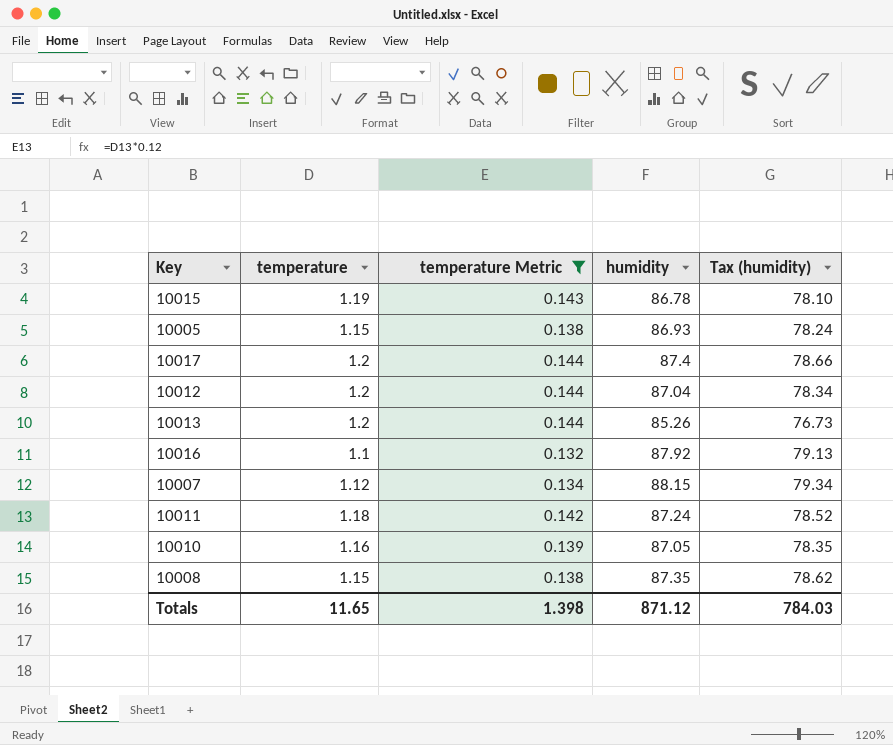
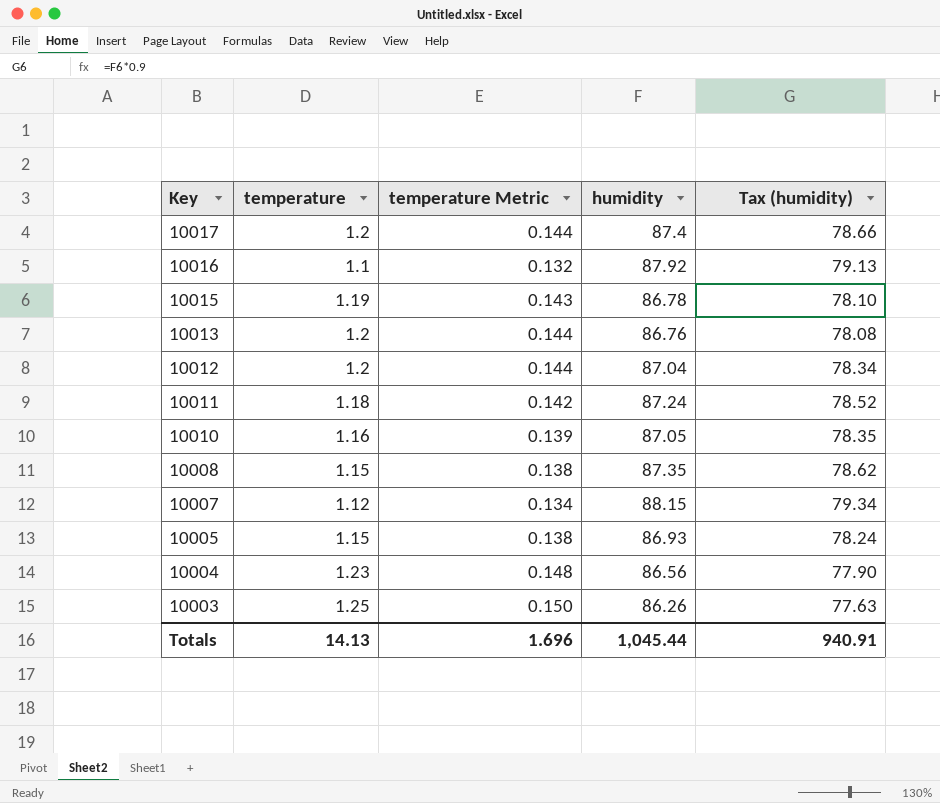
filter: temperature Metric <= 0.144 -> none
row order: none -> Key descending
10013 | humidity: 85.26 -> 86.76
10013 | Tax (humidity): 76.73 -> 78.08
Totals | temperature: 11.65 -> 14.13
Totals | temperature Metric: 1.398 -> 1.696
Totals | humidity: 871.12 -> 1,045.44
Totals | Tax (humidity): 784.03 -> 940.91

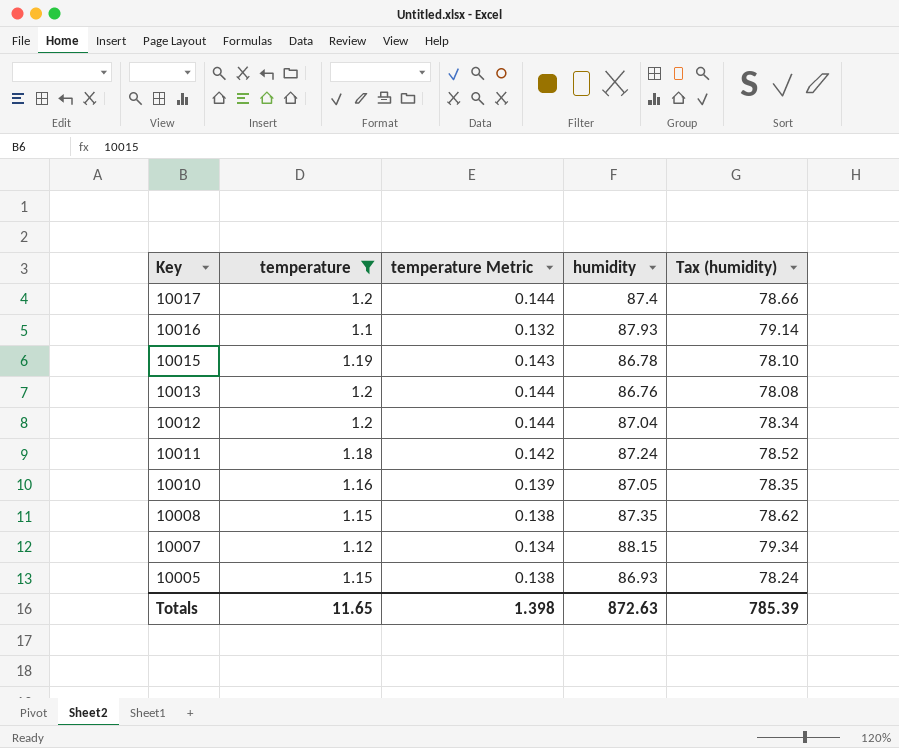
filter: none -> temperature <= 1.2
10016 | humidity: 87.92 -> 87.93
10016 | Tax (humidity): 79.13 -> 79.14
Totals | temperature: 14.13 -> 11.65
Totals | temperature Metric: 1.696 -> 1.398
Totals | humidity: 1,045.44 -> 872.63
Totals | Tax (humidity): 940.91 -> 785.39

